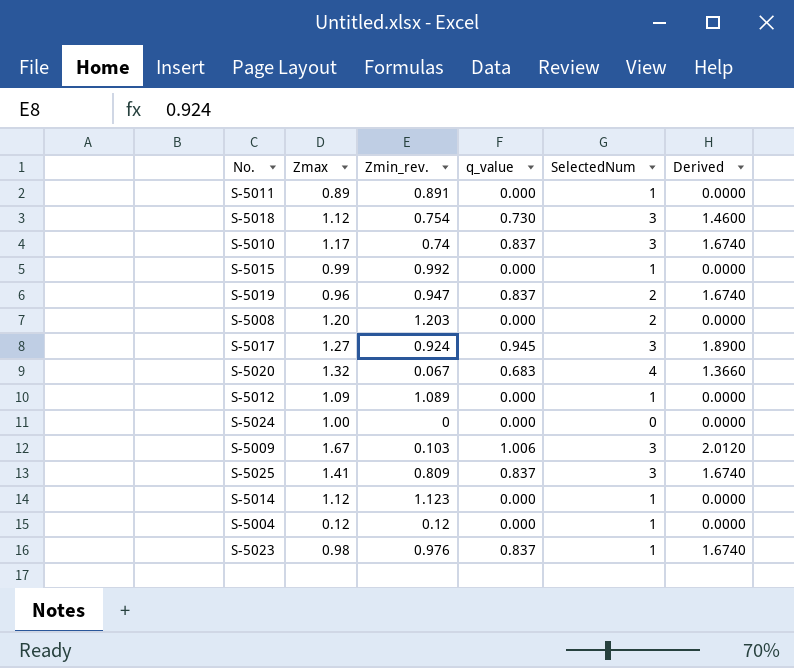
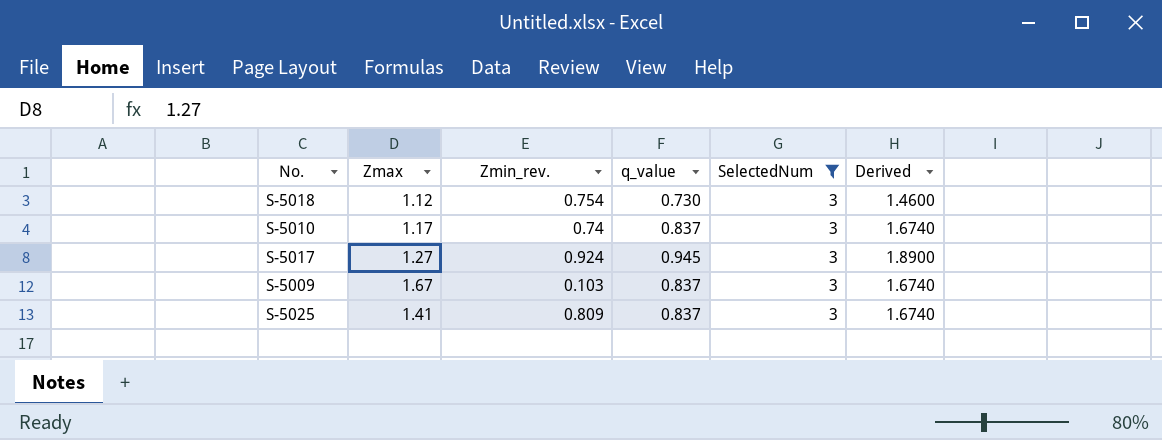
filter: none -> SelectedNum = 3
S-5009 | q_value: 1.006 -> 0.837
S-5009 | Derived: 2.0120 -> 1.6740

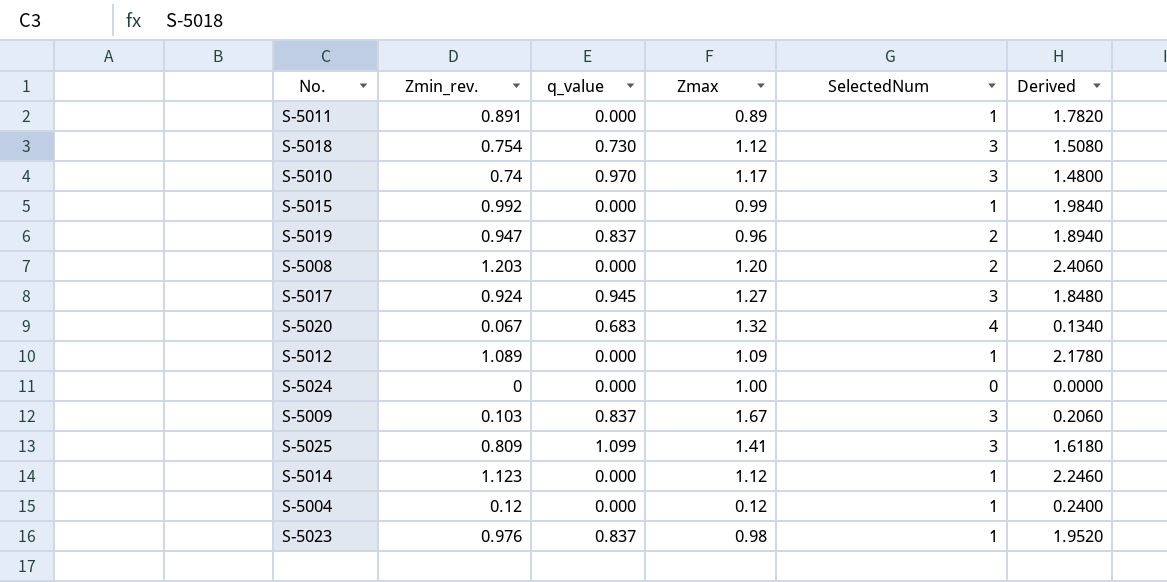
filter: SelectedNum = 3 -> none
column Zmax | position: 2 -> 4
column Derived | formula: [q_value] * 2 -> [Zmin_rev.] * 2
S-5010 | q_value: 0.837 -> 0.970
S-5025 | q_value: 0.837 -> 1.099

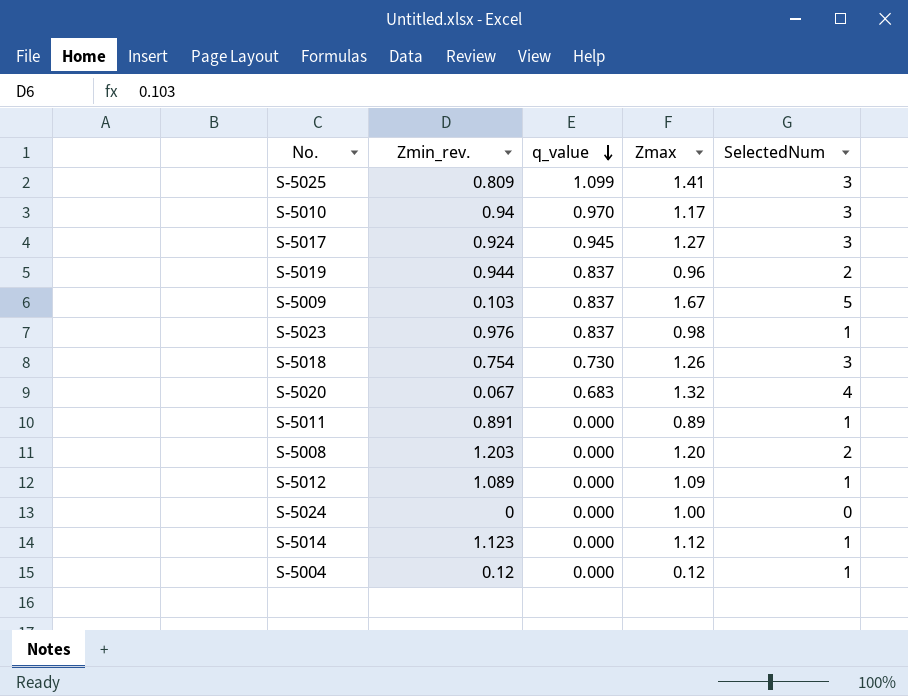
row order: none -> q_value descending
column Derived | formula: [Zmin_rev.] * 2 -> none
row S-5015: 0.992 | 0.000 | 0.99 | 1 | 1.9840 -> none
S-5010 | Zmin_rev.: 0.74 -> 0.94
S-5019 | Zmin_rev.: 0.947 -> 0.944
S-5009 | SelectedNum: 3 -> 5
S-5018 | Zmax: 1.12 -> 1.26

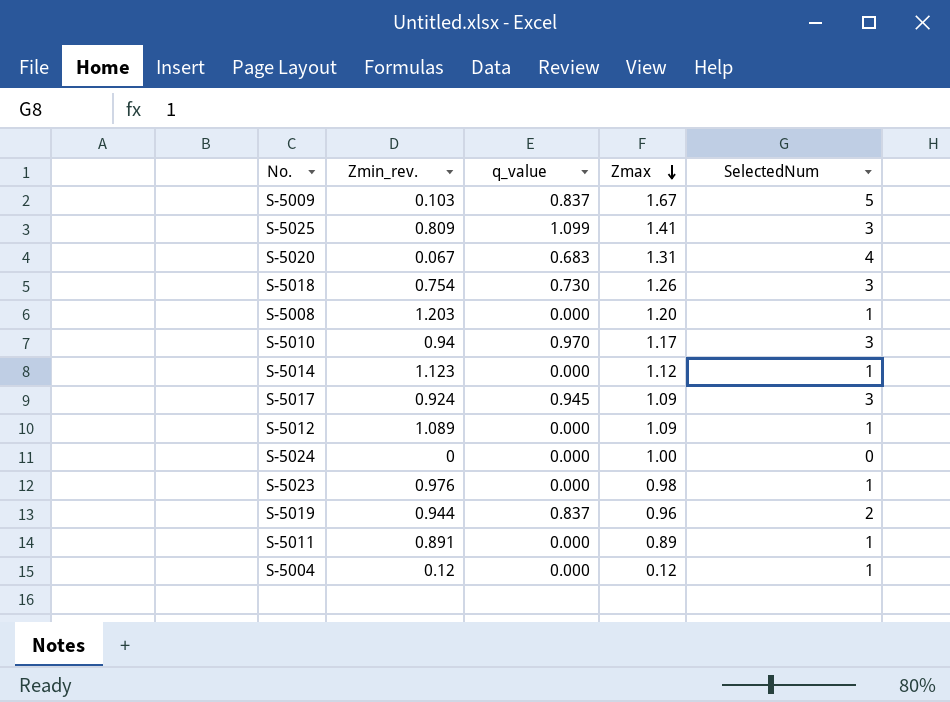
row order: q_value descending -> Zmax descending
S-5020 | Zmax: 1.32 -> 1.31
S-5008 | SelectedNum: 2 -> 1
S-5017 | Zmax: 1.27 -> 1.09
S-5023 | q_value: 0.837 -> 0.000

